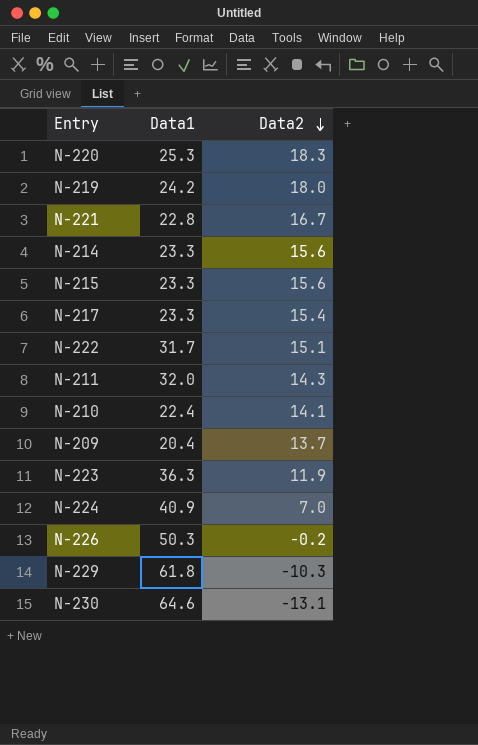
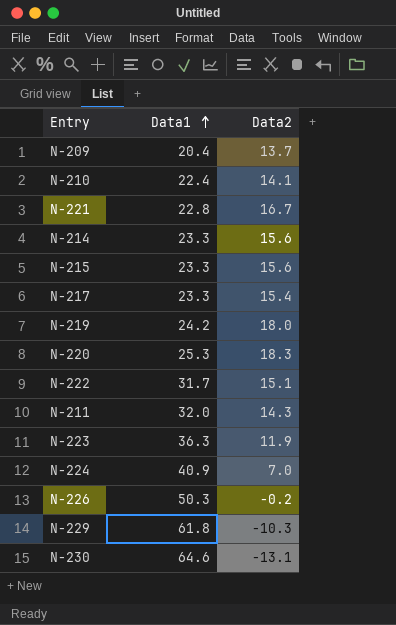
row order: Data2 descending -> Data1 ascending

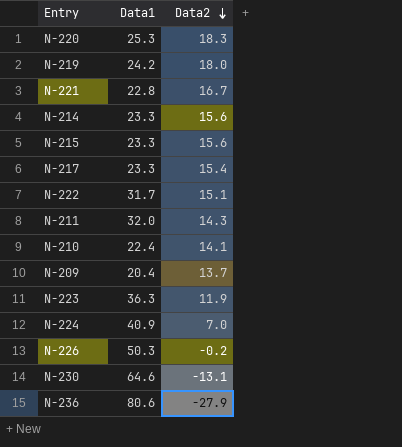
row order: Data1 ascending -> Data2 descending
row N-229: 61.8 | -10.3 -> none
row N-236: none -> 80.6 | -27.9

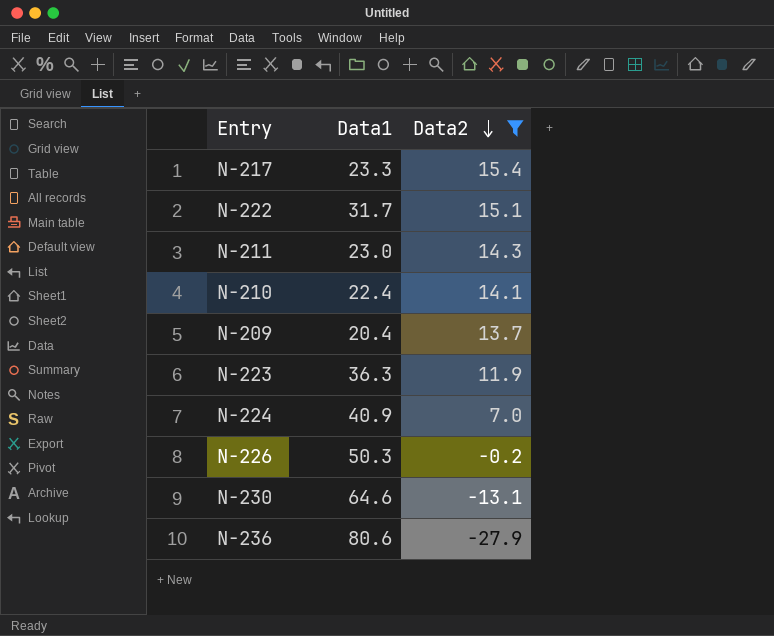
filter: none -> Data2 <= 15.4
N-211 | Data1: 32.0 -> 23.0

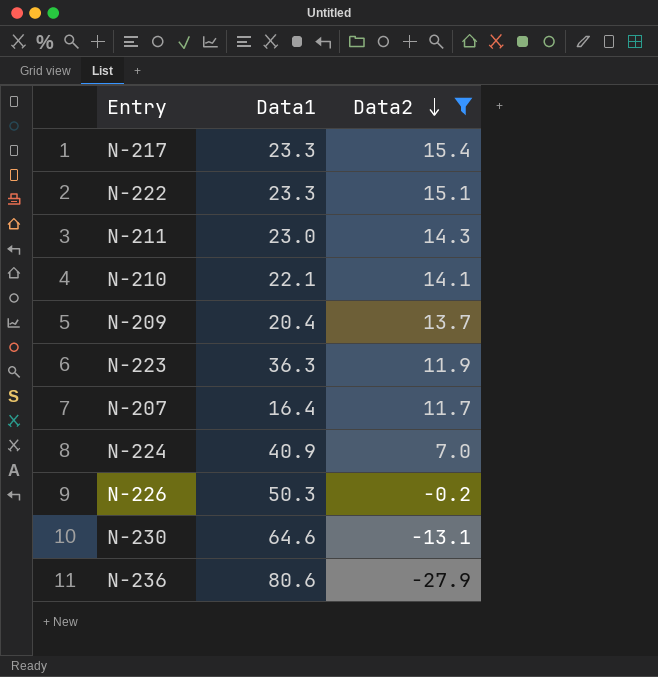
N-222 | Data1: 31.7 -> 23.3
N-210 | Data1: 22.4 -> 22.1
row N-207: none -> 16.4 | 11.7

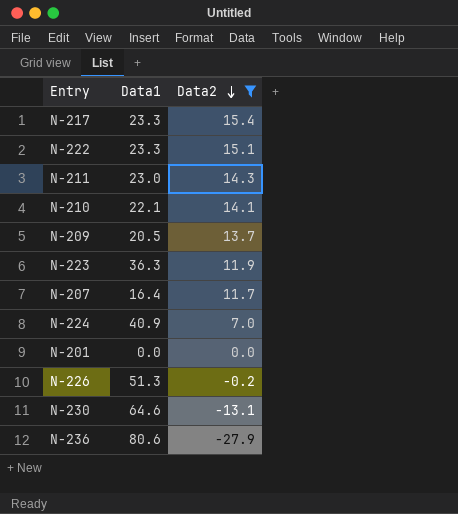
N-209 | Data1: 20.4 -> 20.5
row N-201: none -> 0.0 | 0.0
N-226 | Data1: 50.3 -> 51.3

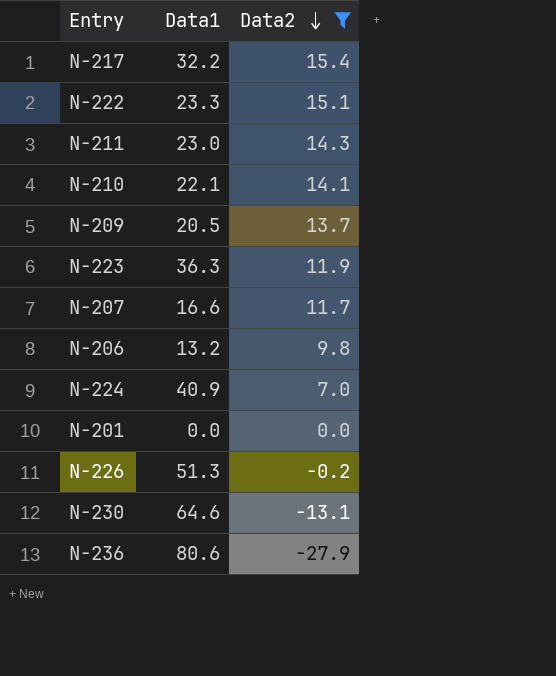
N-217 | Data1: 23.3 -> 32.2
N-207 | Data1: 16.4 -> 16.6
row N-206: none -> 13.2 | 9.8

